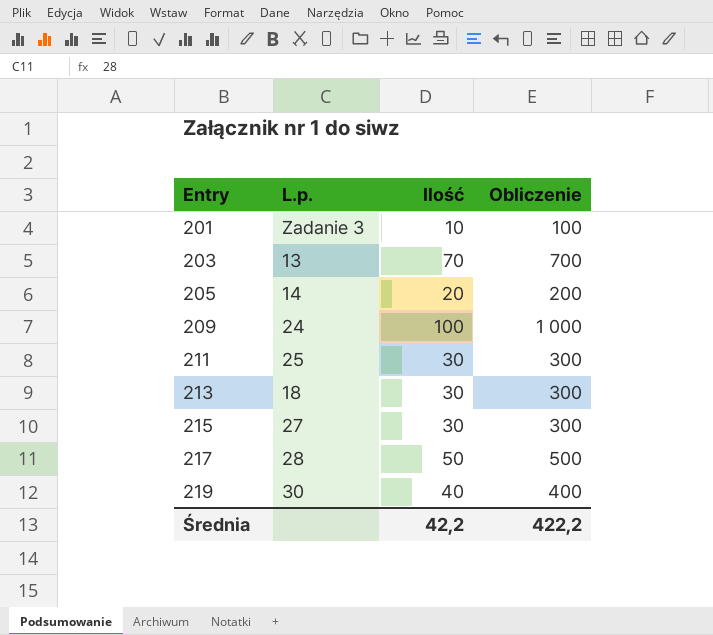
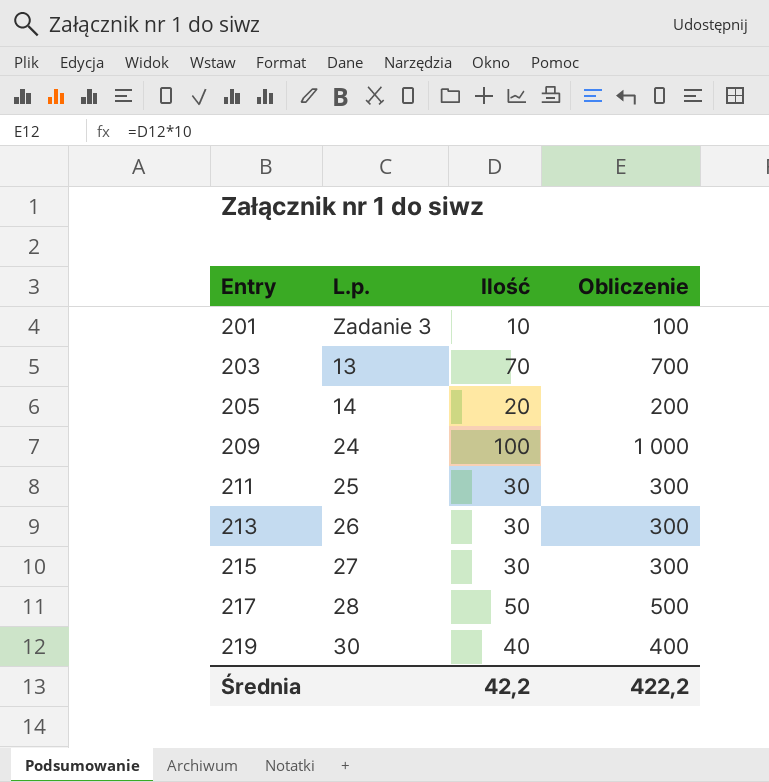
213 | L.p.: 18 -> 26

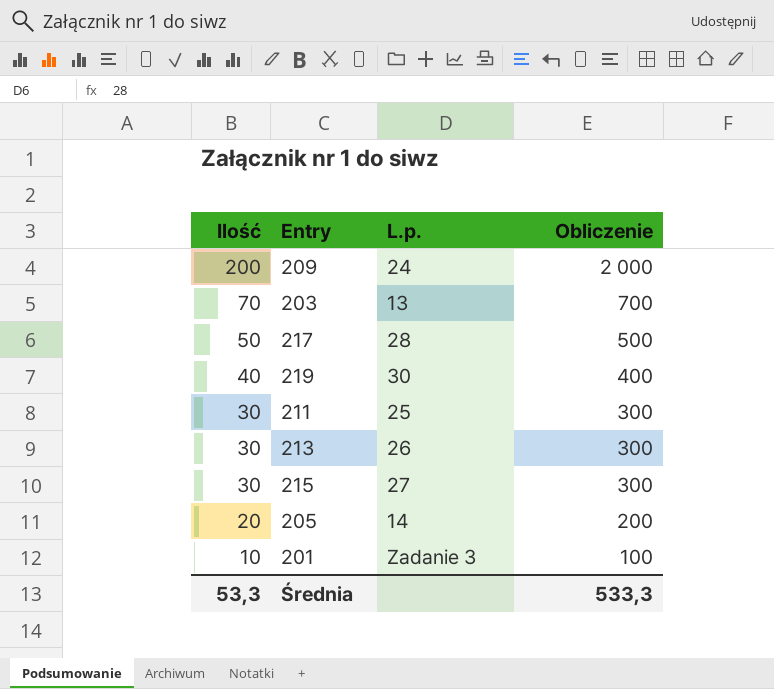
row order: Entry ascending -> Ilość descending
column Ilość | position: 3 -> 1
209 | Ilość: 100 -> 200
209 | Obliczenie: 1 000 -> 2 000
Średnia | Ilość: 42,2 -> 53,3
Średnia | Obliczenie: 422,2 -> 533,3

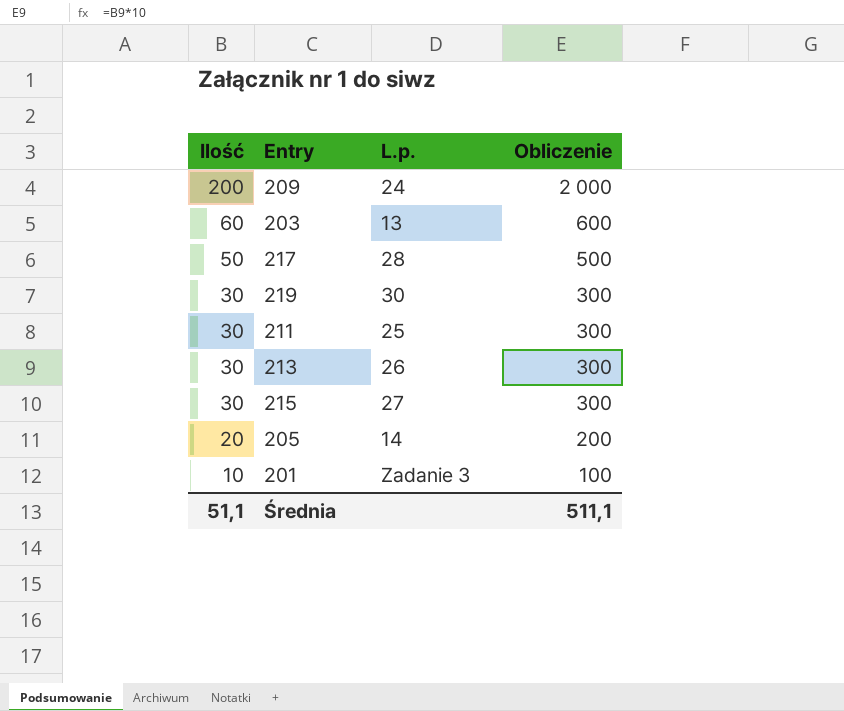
203 | Ilość: 70 -> 60
203 | Obliczenie: 700 -> 600
219 | Ilość: 40 -> 30
219 | Obliczenie: 400 -> 300
Średnia | Ilość: 53,3 -> 51,1
Średnia | Obliczenie: 533,3 -> 511,1

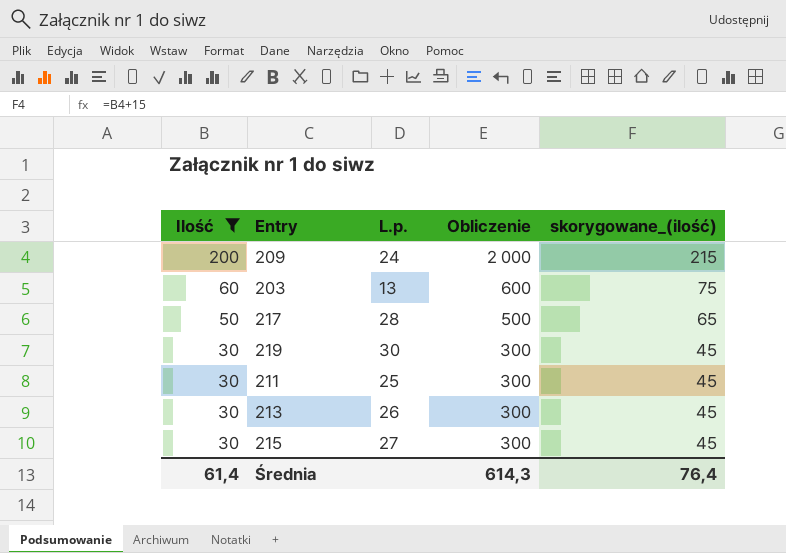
filter: none -> Ilość >= 30
column skorygowane_(ilość) | formula: none -> [Ilość] + 15
Średnia | Ilość: 51,1 -> 61,4
Średnia | Obliczenie: 511,1 -> 614,3

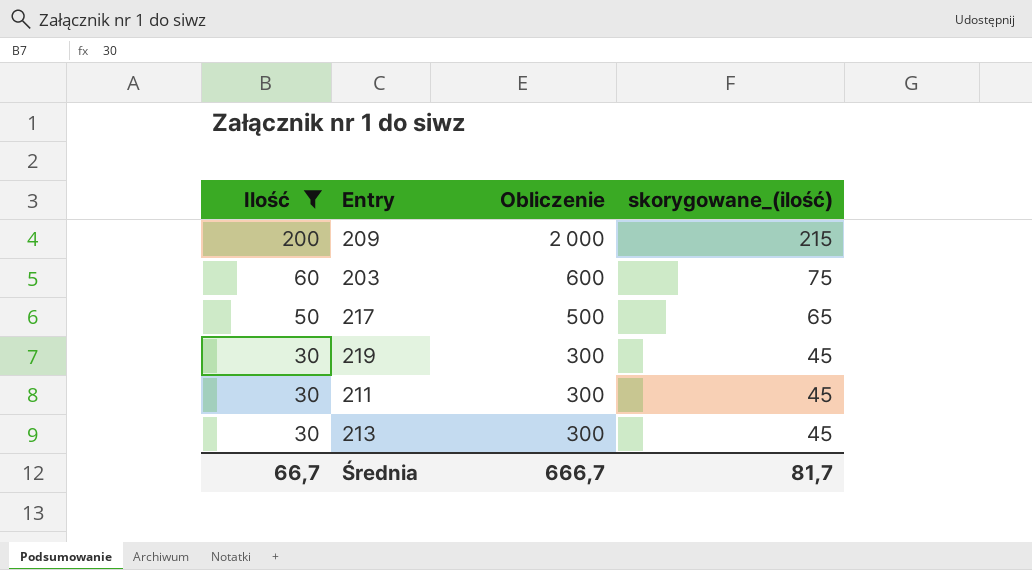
column L.p. | position: 3 -> none
row 215: 30 | 27 | 300 | 45 -> none
Średnia | Ilość: 61,4 -> 66,7
Średnia | Obliczenie: 614,3 -> 666,7
Średnia | skorygowane_(ilość): 76,4 -> 81,7

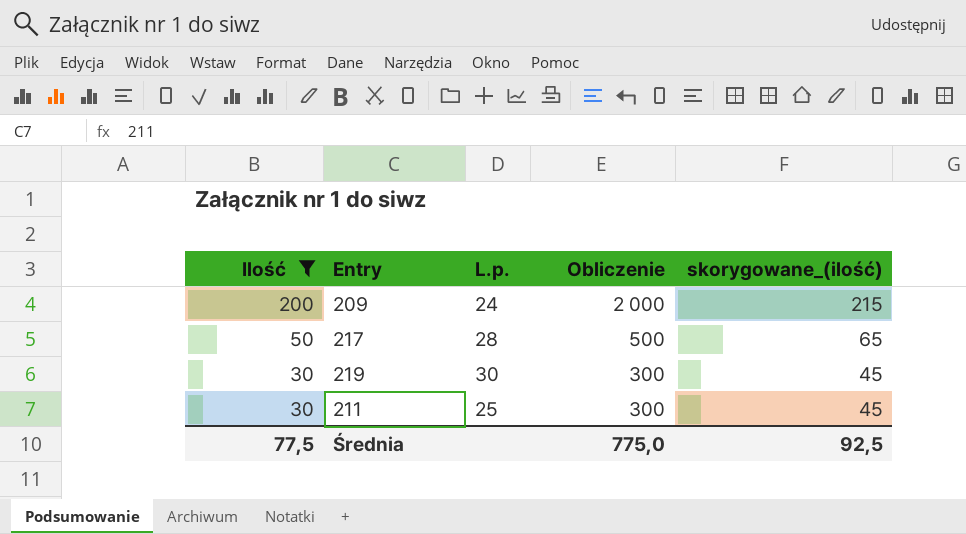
column L.p. | position: none -> 3
row 203: 60 | 600 | 75 -> none
row 213: 30 | 300 | 45 -> none
Średnia | Ilość: 66,7 -> 77,5
Średnia | Obliczenie: 666,7 -> 775,0
Średnia | skorygowane_(ilość): 81,7 -> 92,5

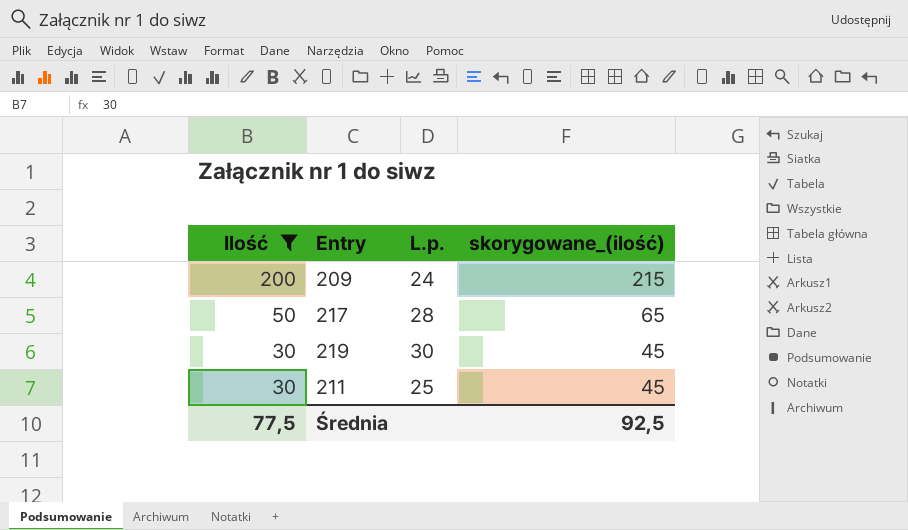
column Obliczenie | formula: [Ilość] * 10 -> none

